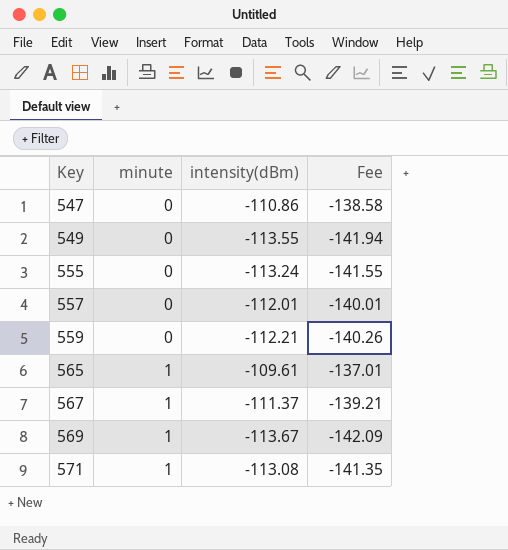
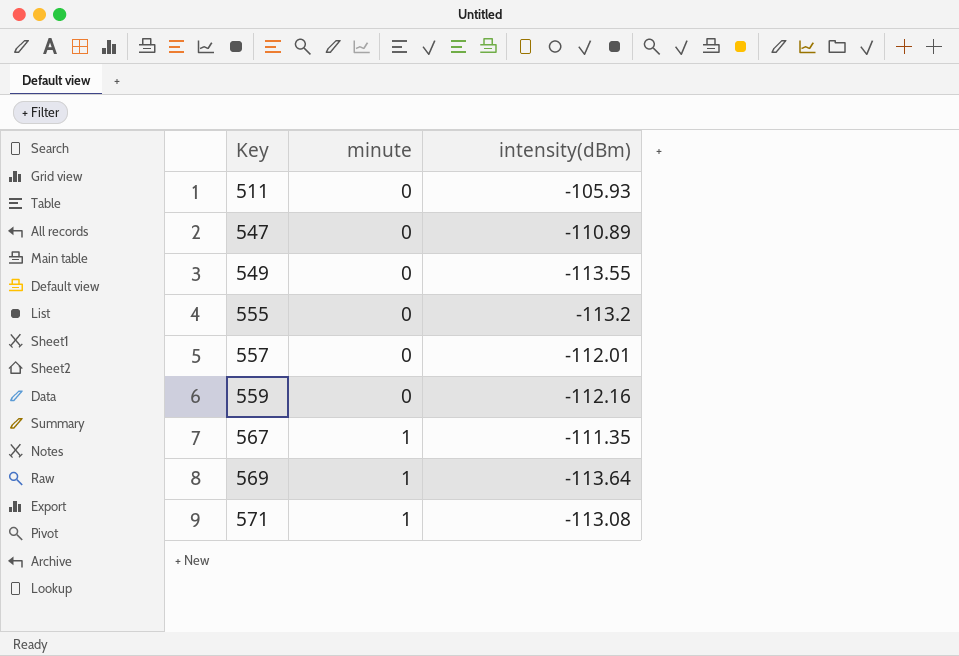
column Fee | formula: [intensity(dBm)] * 1.25 -> none
row 565: 1 | -109.61 | -137.01 -> none
row 511: none -> 0 | -105.93
547 | intensity(dBm): -110.86 -> -110.89
555 | intensity(dBm): -113.24 -> -113.2
559 | intensity(dBm): -112.21 -> -112.16
567 | intensity(dBm): -111.37 -> -111.35
569 | intensity(dBm): -113.67 -> -113.64

